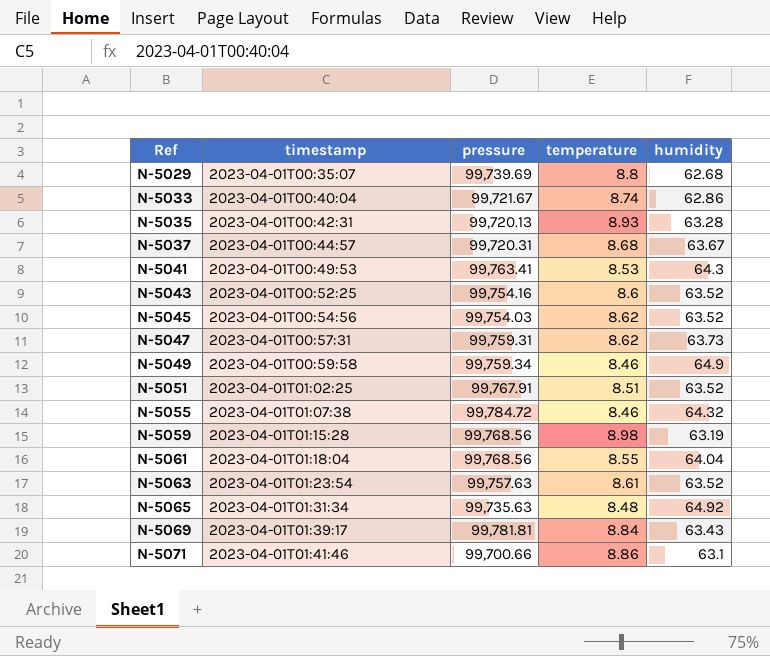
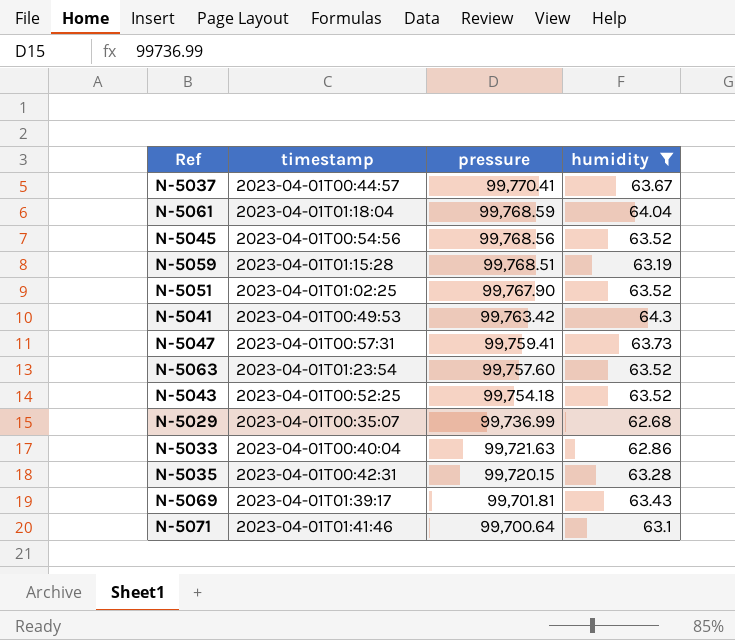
filter: none -> humidity <= 64.3
row order: Ref ascending -> pressure descending
column temperature | position: 4 -> none
N-5037 | pressure: 99,720.31 -> 99,770.41
N-5061 | pressure: 99,768.56 -> 99,768.59
N-5045 | pressure: 99,754.03 -> 99,768.56
N-5059 | pressure: 99,768.56 -> 99,768.51
N-5051 | pressure: 99,767.91 -> 99,767.90
N-5041 | pressure: 99,763.41 -> 99,763.42
N-5047 | pressure: 99,759.31 -> 99,759.41
N-5063 | pressure: 99,757.63 -> 99,757.60
N-5043 | pressure: 99,754.16 -> 99,754.18
N-5029 | pressure: 99,739.69 -> 99,736.99
N-5033 | pressure: 99,721.67 -> 99,721.63
N-5035 | pressure: 99,720.13 -> 99,720.15
N-5069 | pressure: 99,781.81 -> 99,701.81
N-5071 | pressure: 99,700.66 -> 99,700.64

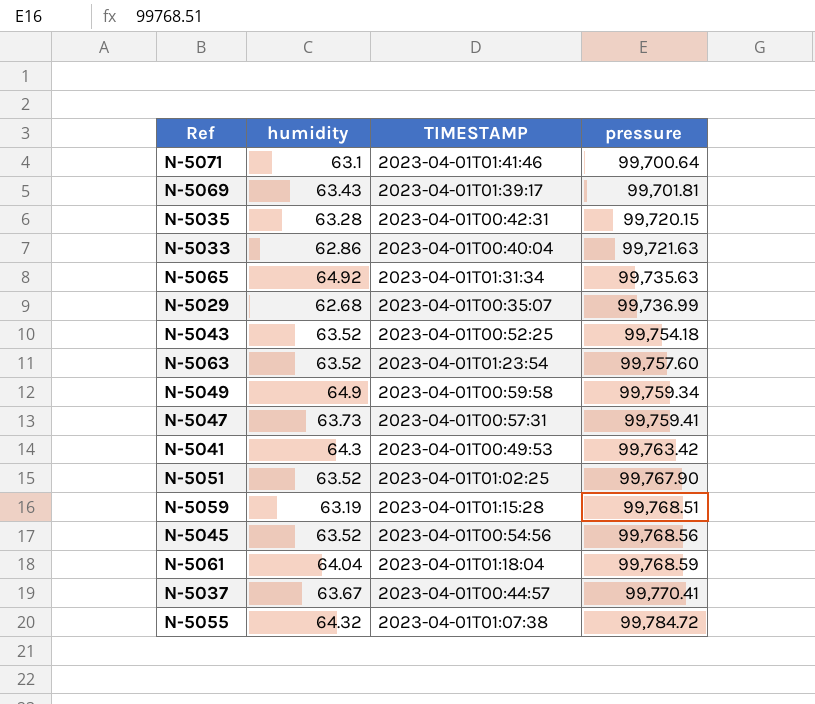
filter: humidity <= 64.3 -> none
row order: pressure descending -> pressure ascending
column humidity | position: 4 -> 2
column name: timestamp -> TIMESTAMP

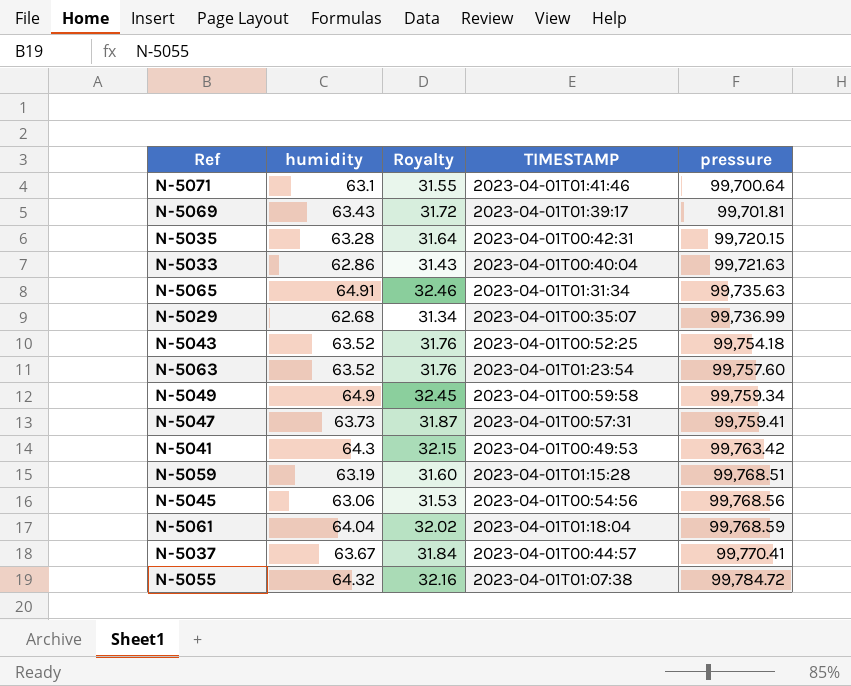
column Royalty | formula: none -> [humidity] * 0.5
row N-5051: 63.52 | 2023-04-01T01:02:25 | 99,767.90 -> none
N-5065 | humidity: 64.92 -> 64.91
N-5045 | humidity: 63.52 -> 63.06

